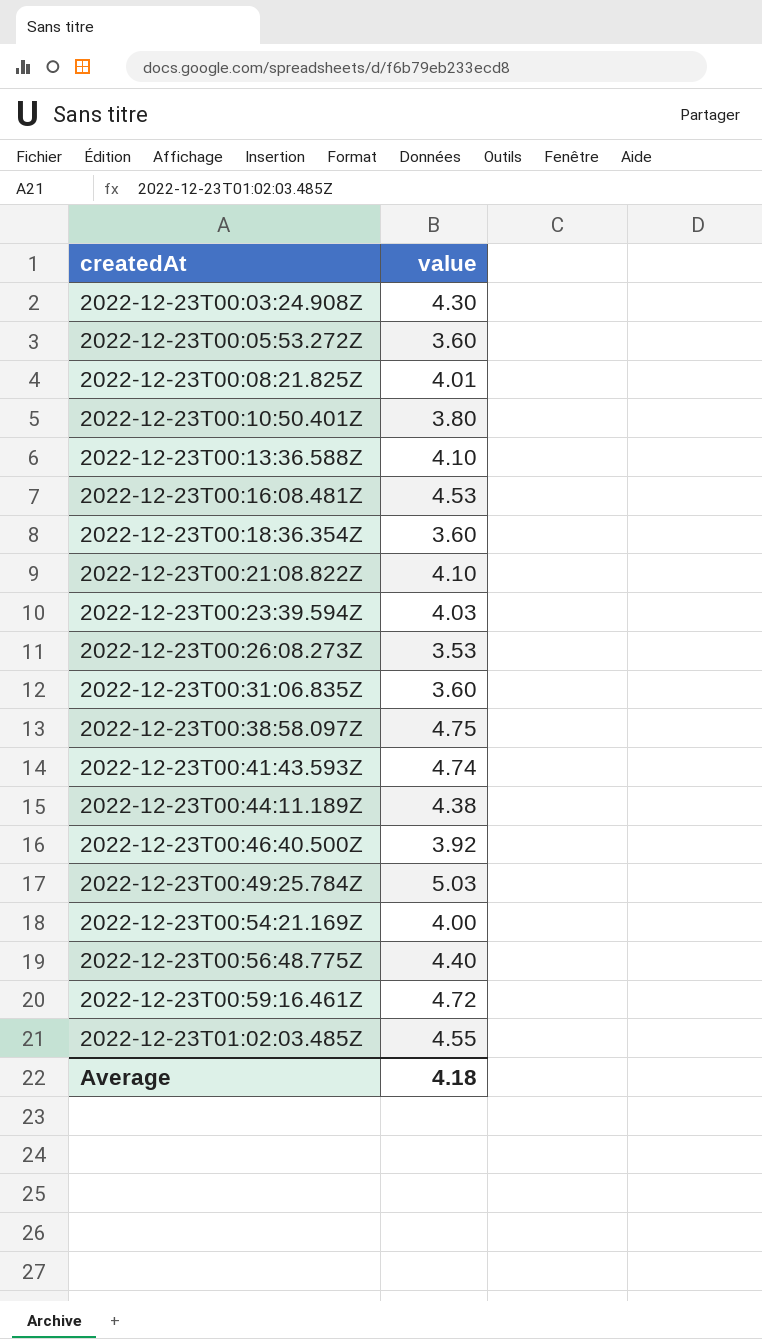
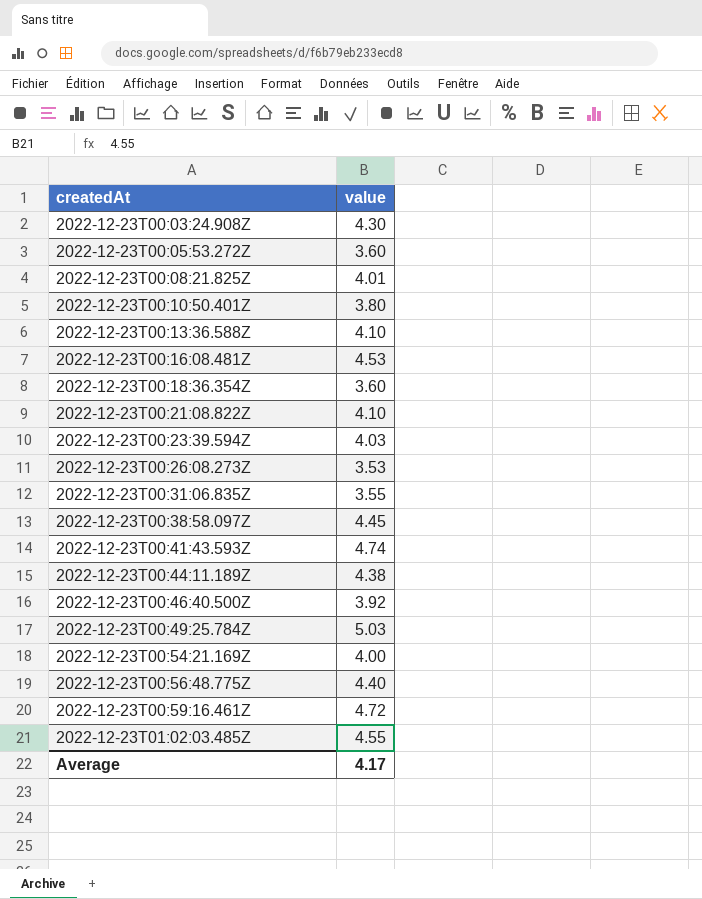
2022-12-23T00:31:06.835Z | value: 3.60 -> 3.55
2022-12-23T00:38:58.097Z | value: 4.75 -> 4.45
Average | value: 4.18 -> 4.17

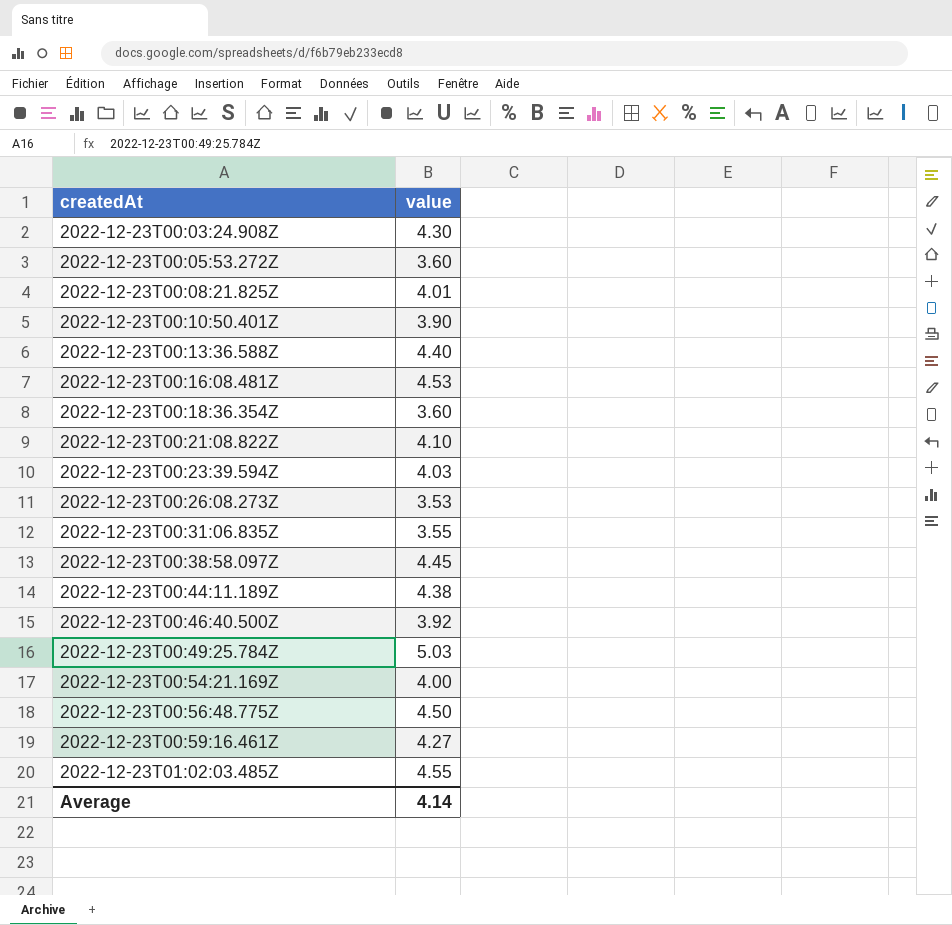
row 2022-12-23T00:41:43.593Z: 4.74 -> none
2022-12-23T00:10:50.401Z | value: 3.80 -> 3.90
2022-12-23T00:13:36.588Z | value: 4.10 -> 4.40
2022-12-23T00:56:48.775Z | value: 4.40 -> 4.50
2022-12-23T00:59:16.461Z | value: 4.72 -> 4.27
Average | value: 4.17 -> 4.14

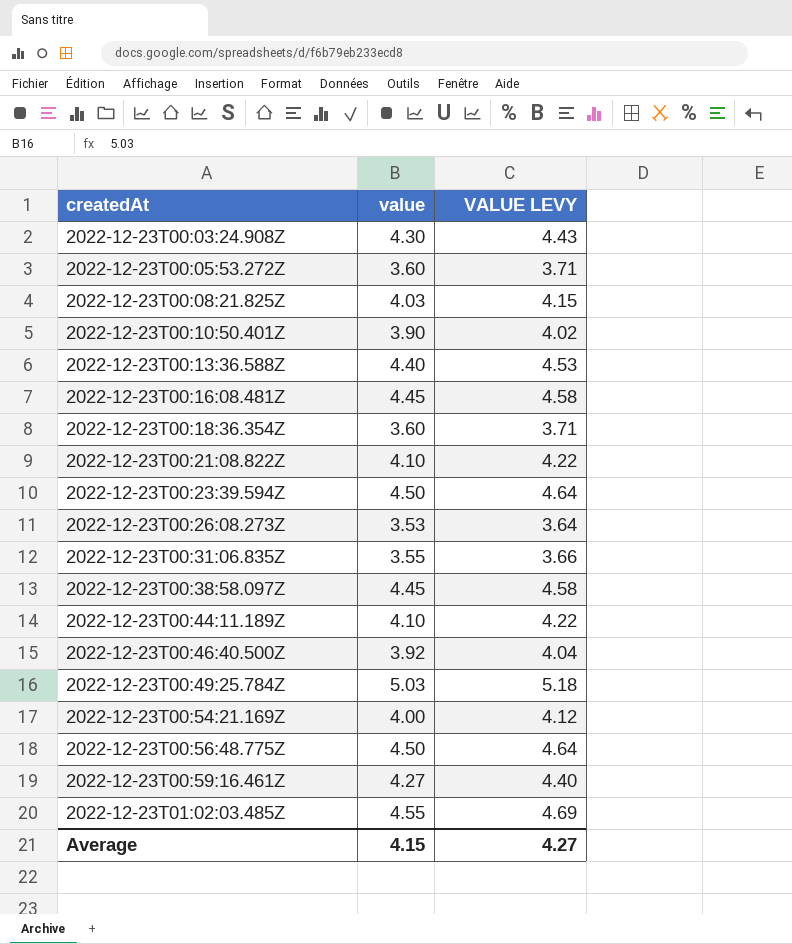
column VALUE LEVY | formula: none -> [value] * 1.03
2022-12-23T00:08:21.825Z | value: 4.01 -> 4.03
2022-12-23T00:16:08.481Z | value: 4.53 -> 4.45
2022-12-23T00:23:39.594Z | value: 4.03 -> 4.50
2022-12-23T00:44:11.189Z | value: 4.38 -> 4.10
Average | value: 4.14 -> 4.15

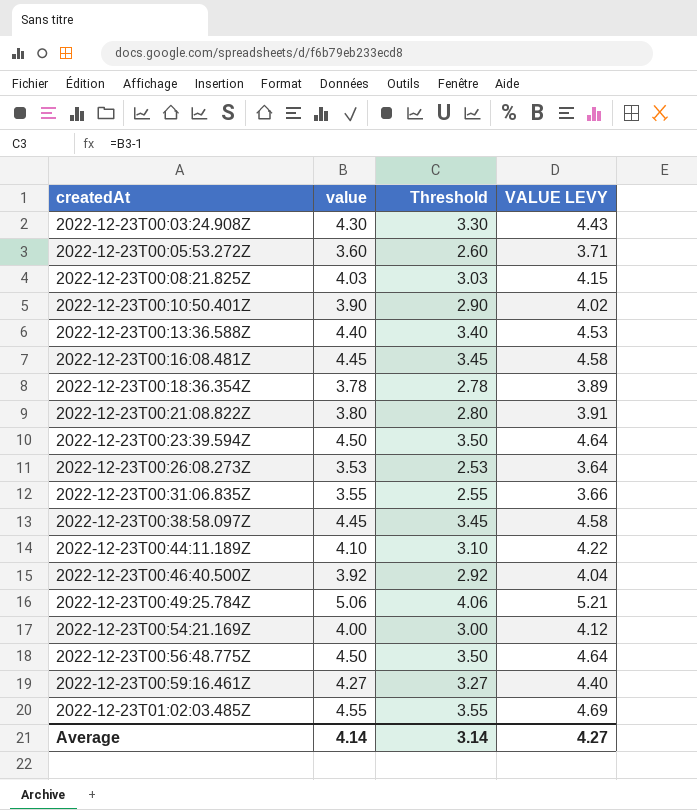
column Threshold | formula: none -> [value] - 1
2022-12-23T00:18:36.354Z | value: 3.60 -> 3.78
2022-12-23T00:18:36.354Z | VALUE LEVY: 3.71 -> 3.89
2022-12-23T00:21:08.822Z | value: 4.10 -> 3.80
2022-12-23T00:21:08.822Z | VALUE LEVY: 4.22 -> 3.91
2022-12-23T00:49:25.784Z | value: 5.03 -> 5.06
2022-12-23T00:49:25.784Z | VALUE LEVY: 5.18 -> 5.21
Average | value: 4.15 -> 4.14

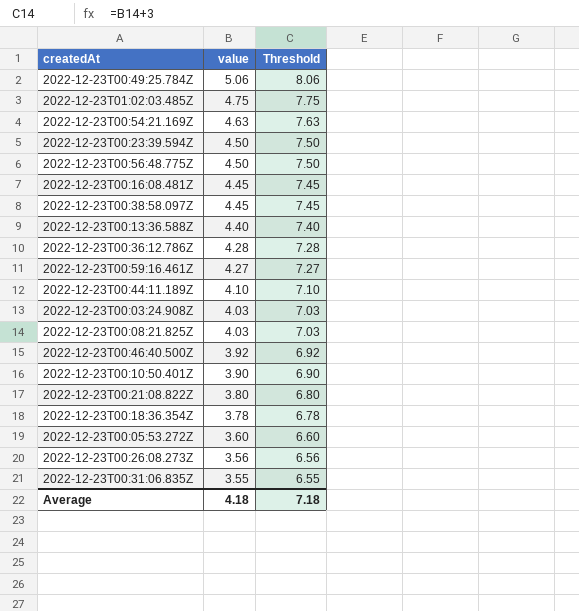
row order: createdAt ascending -> value descending
column VALUE LEVY | formula: [value] * 1.03 -> none
column Threshold | formula: [value] - 1 -> [value] + 3
2022-12-23T01:02:03.485Z | value: 4.55 -> 4.75
2022-12-23T00:54:21.169Z | value: 4.00 -> 4.63
row 2022-12-23T00:36:12.786Z: none -> 4.28 | 7.28
2022-12-23T00:03:24.908Z | value: 4.30 -> 4.03
2022-12-23T00:26:08.273Z | value: 3.53 -> 3.56
Average | value: 4.14 -> 4.18
Average | Threshold: 3.14 -> 7.18

